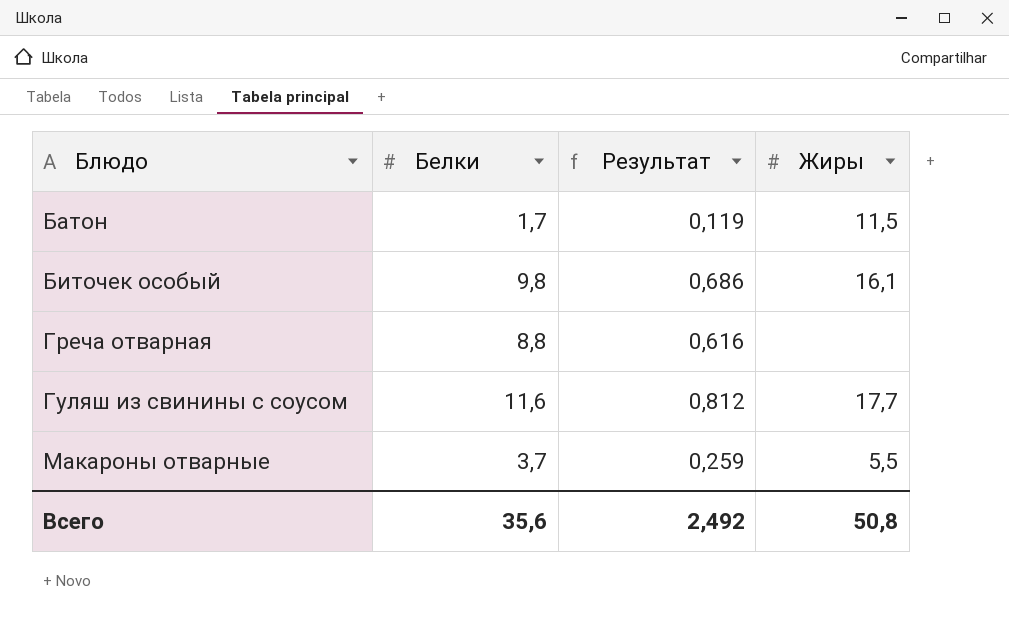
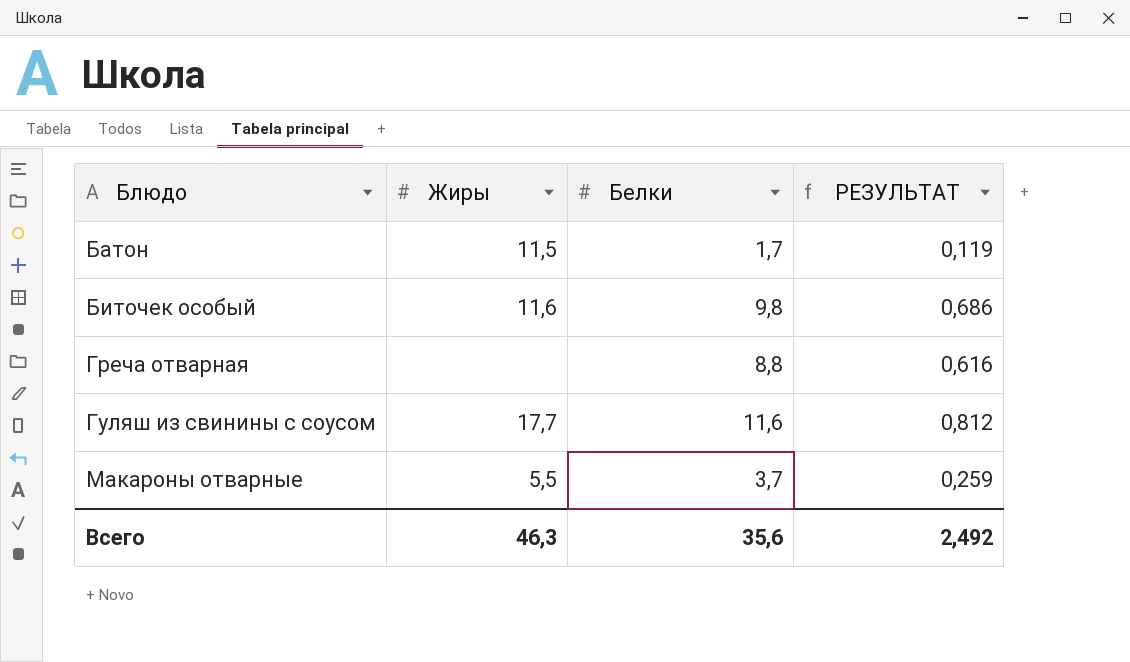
column Жиры | position: 4 -> 2
column name: Результат -> РЕЗУЛЬТАТ
Биточек особый | Жиры: 16,1 -> 11,6
Всего | Жиры: 50,8 -> 46,3

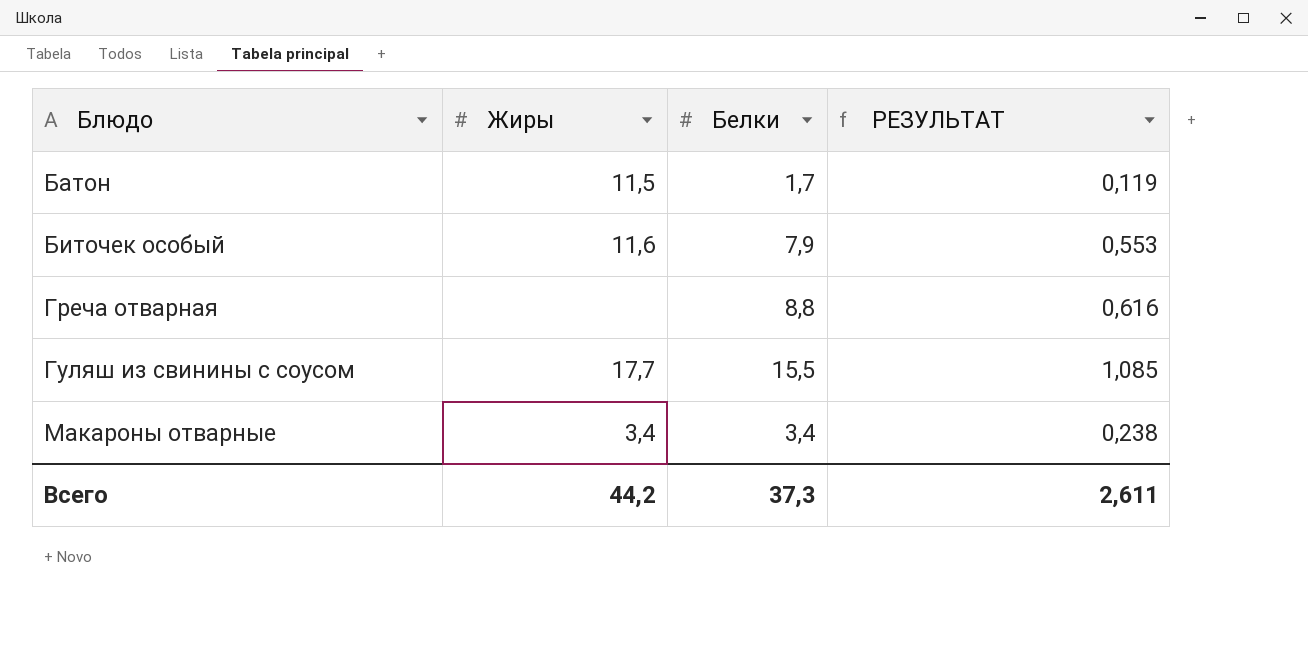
Биточек особый | Белки: 9,8 -> 7,9
Биточек особый | РЕЗУЛЬТАТ: 0,686 -> 0,553
Гуляш из свинины с соусом | Белки: 11,6 -> 15,5
Гуляш из свинины с соусом | РЕЗУЛЬТАТ: 0,812 -> 1,085
Макароны отварные | Жиры: 5,5 -> 3,4
Макароны отварные | Белки: 3,7 -> 3,4
Макароны отварные | РЕЗУЛЬТАТ: 0,259 -> 0,238
Всего | Жиры: 46,3 -> 44,2
Всего | Белки: 35,6 -> 37,3
Всего | РЕЗУЛЬТАТ: 2,492 -> 2,611

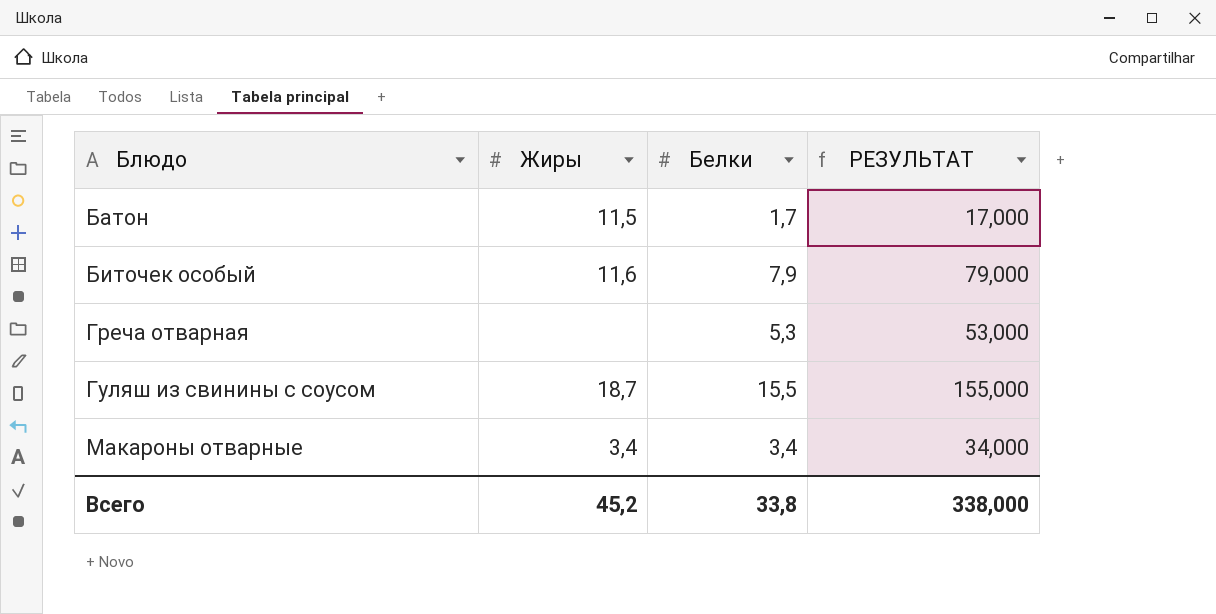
column РЕЗУЛЬТАТ | formula: [Белки] * 0,07 -> [Белки] * 10
Греча отварная | Белки: 8,8 -> 5,3
Гуляш из свинины с соусом | Жиры: 17,7 -> 18,7
Всего | Жиры: 44,2 -> 45,2
Всего | Белки: 37,3 -> 33,8
Всего | РЕЗУЛЬТАТ: 2,611 -> 338,000

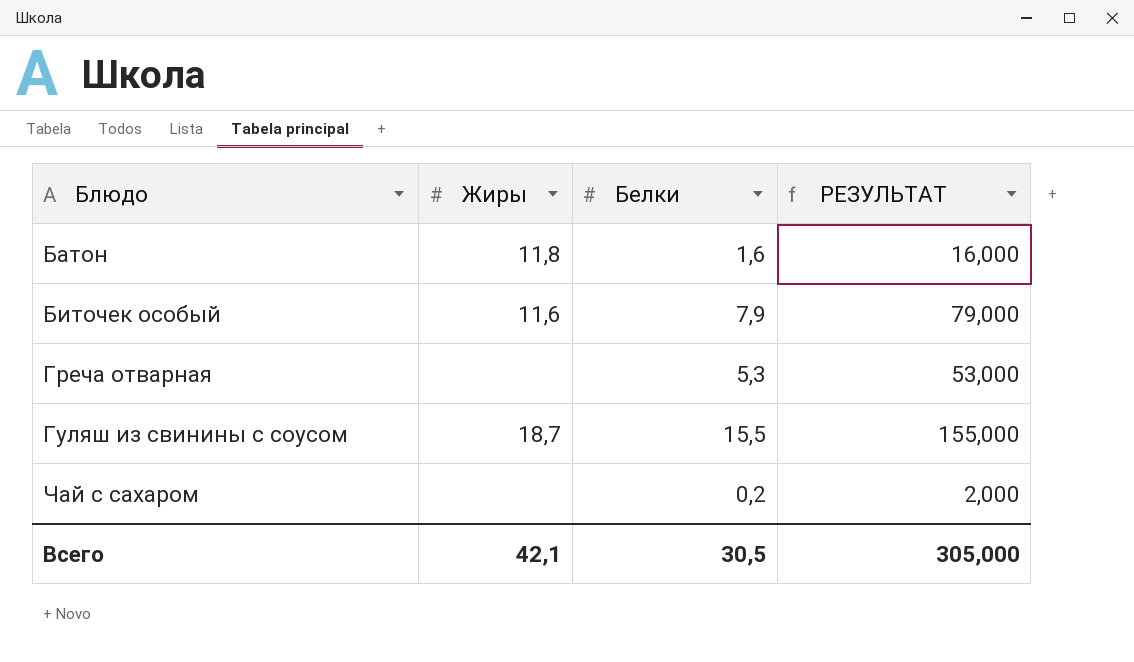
row Макароны отварные: 3,4 | 3,4 | 34,000 -> none
Батон | Жиры: 11,5 -> 11,8
Батон | Белки: 1,7 -> 1,6
Батон | РЕЗУЛЬТАТ: 17,000 -> 16,000
row Чай с сахаром: none -> none | 0,2 | 2,000
Всего | Жиры: 45,2 -> 42,1
Всего | Белки: 33,8 -> 30,5
Всего | РЕЗУЛЬТАТ: 338,000 -> 305,000

